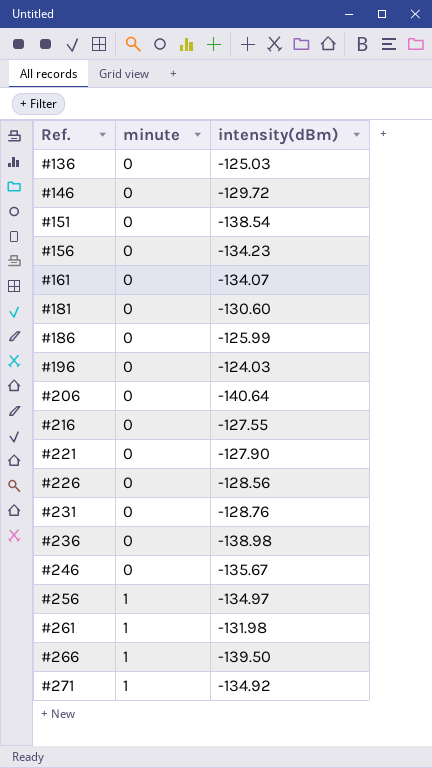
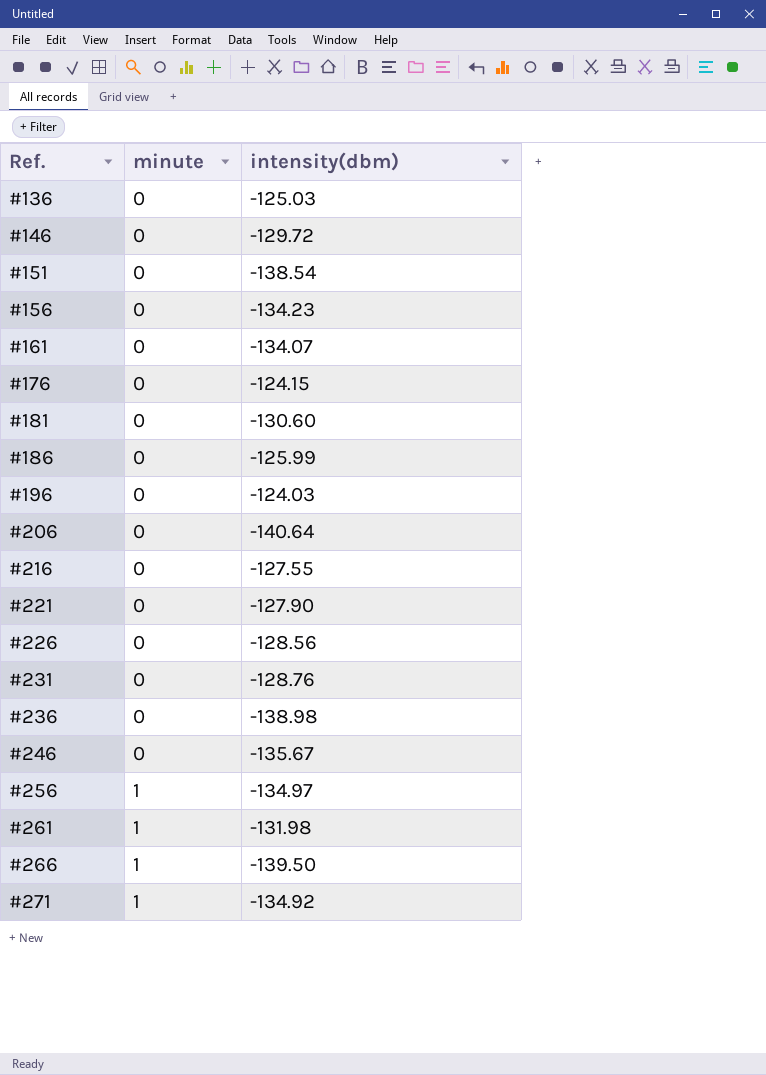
column name: intensity(dBm) -> intensity(dbm)
row #176: none -> 0 | -124.15

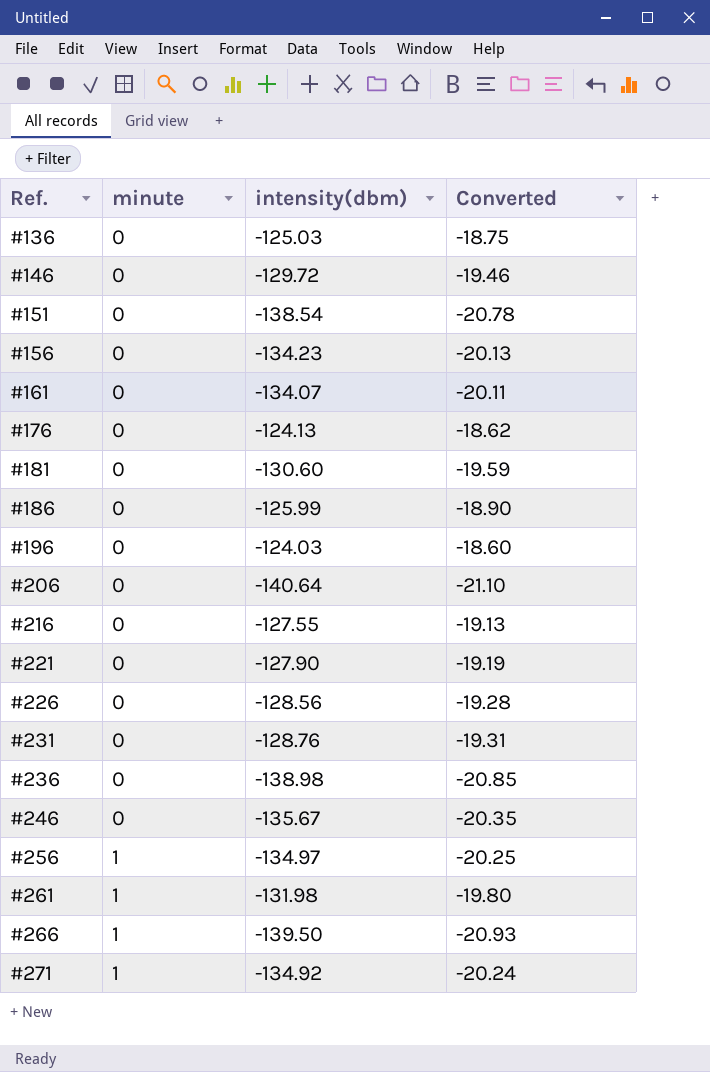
column Converted | formula: none -> [intensity(dbm)] * 0.15
#176 | intensity(dbm): -124.15 -> -124.13

